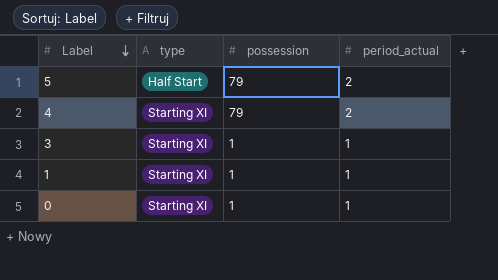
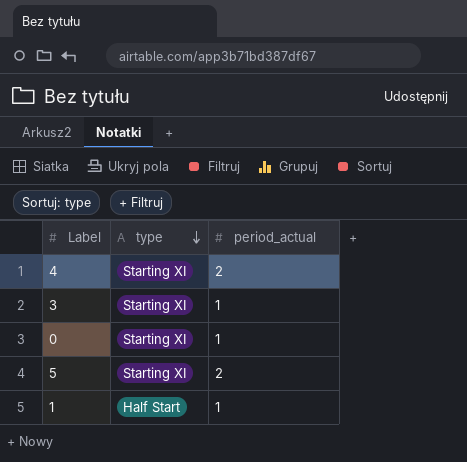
row order: Label descending -> type descending
column possession | position: 3 -> none
5 | type: Half Start -> Starting XI
1 | type: Starting XI -> Half Start

